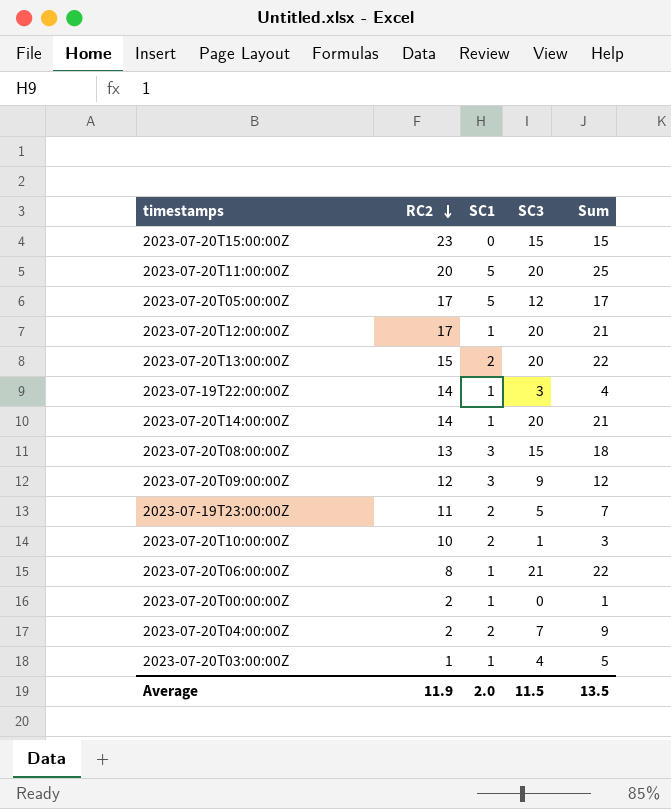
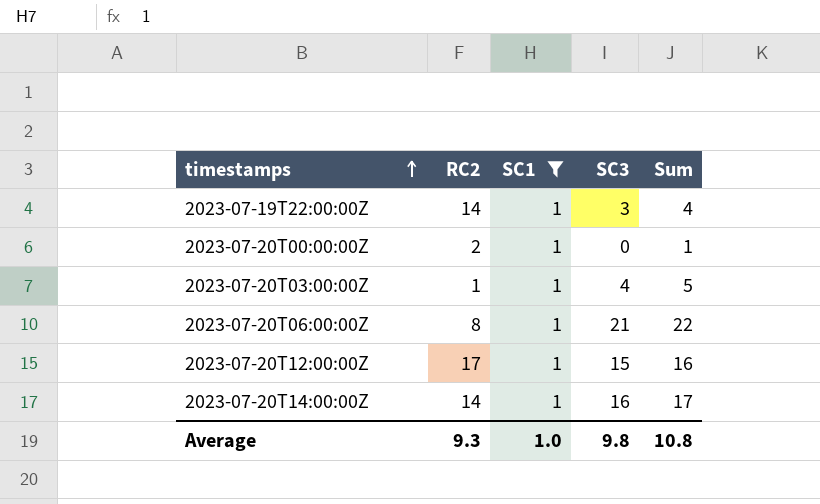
filter: none -> SC1 = 1
row order: RC2 descending -> timestamps ascending
2023-07-20T12:00:00Z | SC3: 20 -> 15
2023-07-20T12:00:00Z | Sum: 21 -> 16
2023-07-20T14:00:00Z | SC3: 20 -> 16
2023-07-20T14:00:00Z | Sum: 21 -> 17
Average | RC2: 11.9 -> 9.3
Average | SC1: 2.0 -> 1.0
Average | SC3: 11.5 -> 9.8
Average | Sum: 13.5 -> 10.8

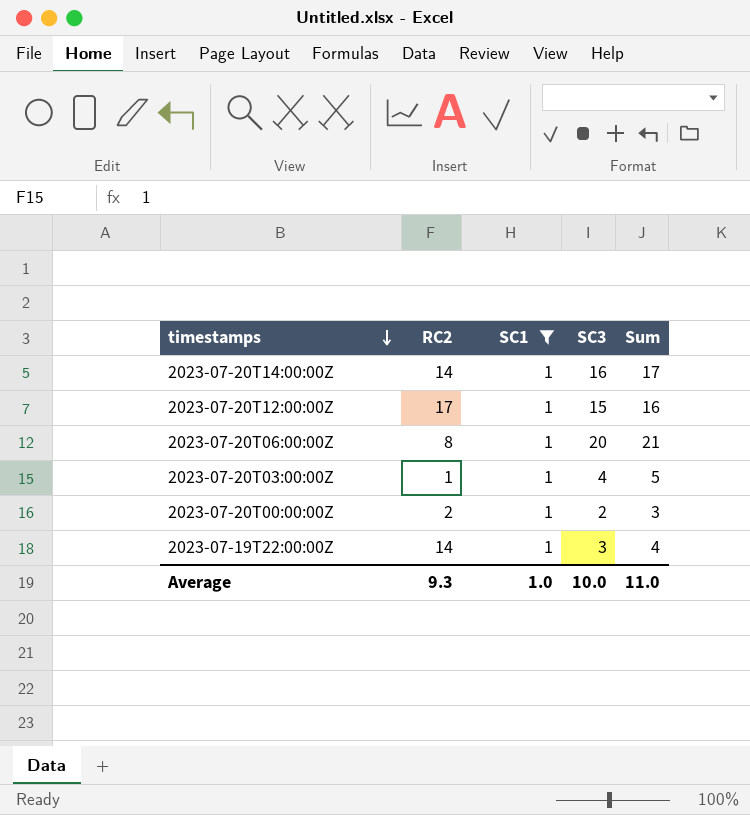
row order: timestamps ascending -> timestamps descending
2023-07-20T06:00:00Z | SC3: 21 -> 20
2023-07-20T06:00:00Z | Sum: 22 -> 21
2023-07-20T00:00:00Z | SC3: 0 -> 2
2023-07-20T00:00:00Z | Sum: 1 -> 3
Average | SC3: 9.8 -> 10.0
Average | Sum: 10.8 -> 11.0

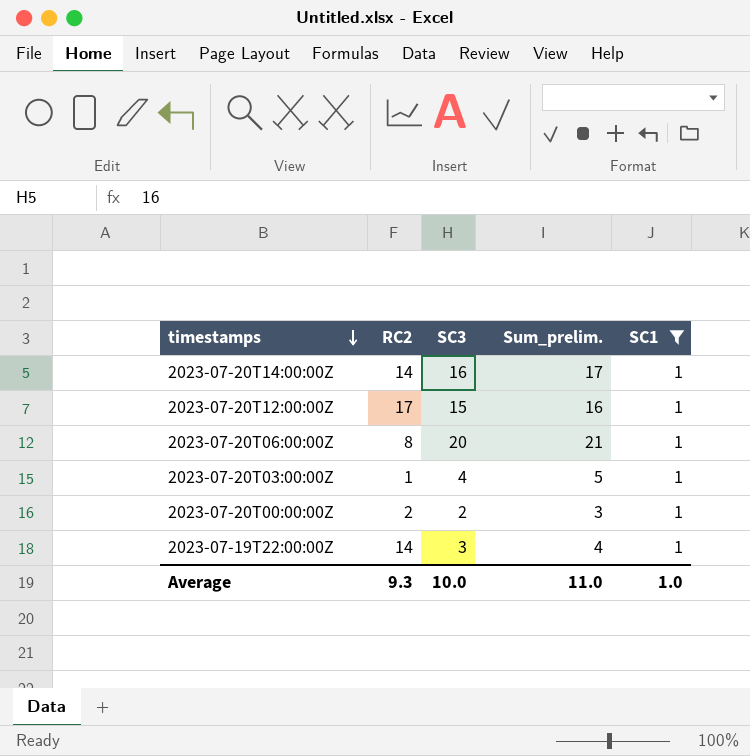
column name: Sum -> Sum_prelim.
column SC1 | position: 3 -> 5

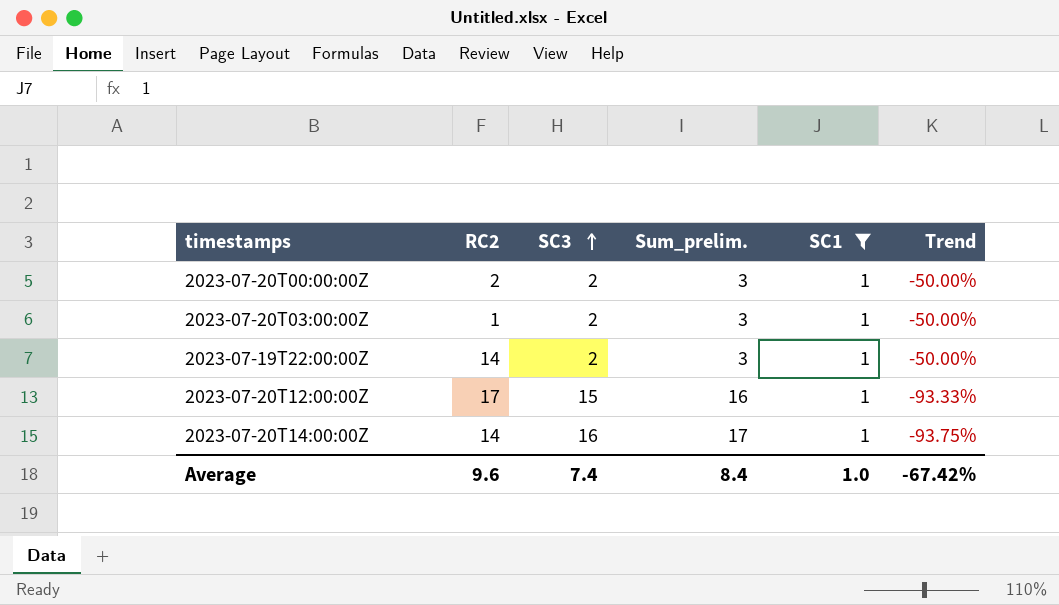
row order: timestamps descending -> SC3 ascending
column Trend | formula: none -> ([SC1] - [SC3]) / [SC3]
row 2023-07-20T06:00:00Z: 8 | 20 | 21 | 1 -> none
2023-07-20T03:00:00Z | SC3: 4 -> 2
2023-07-20T03:00:00Z | Sum_prelim.: 5 -> 3
2023-07-19T22:00:00Z | SC3: 3 -> 2
2023-07-19T22:00:00Z | Sum_prelim.: 4 -> 3
Average | RC2: 9.3 -> 9.6
Average | SC3: 10.0 -> 7.4
Average | Sum_prelim.: 11.0 -> 8.4

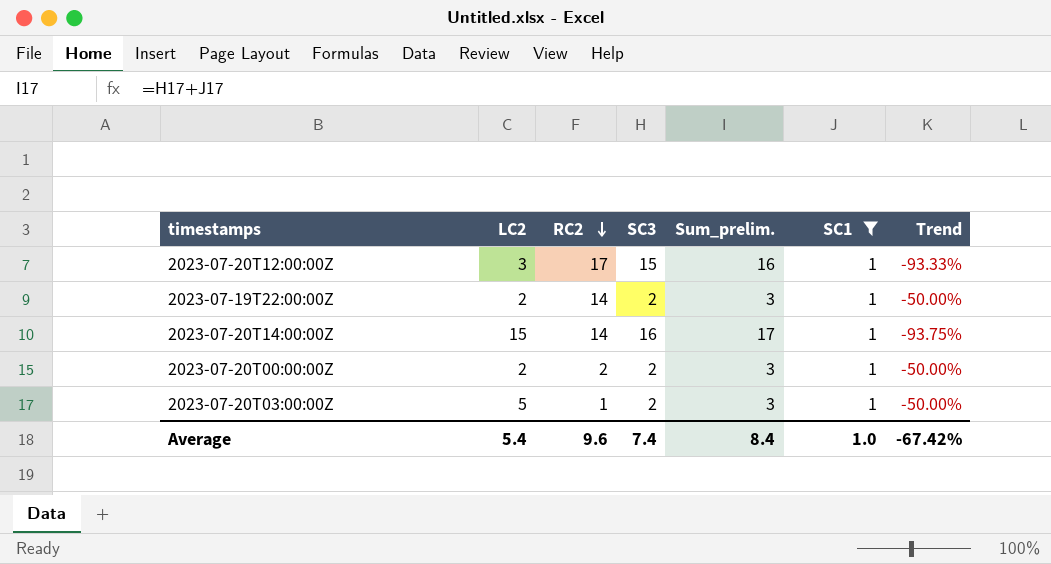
row order: SC3 ascending -> RC2 descending
column LC2 | position: none -> 2

